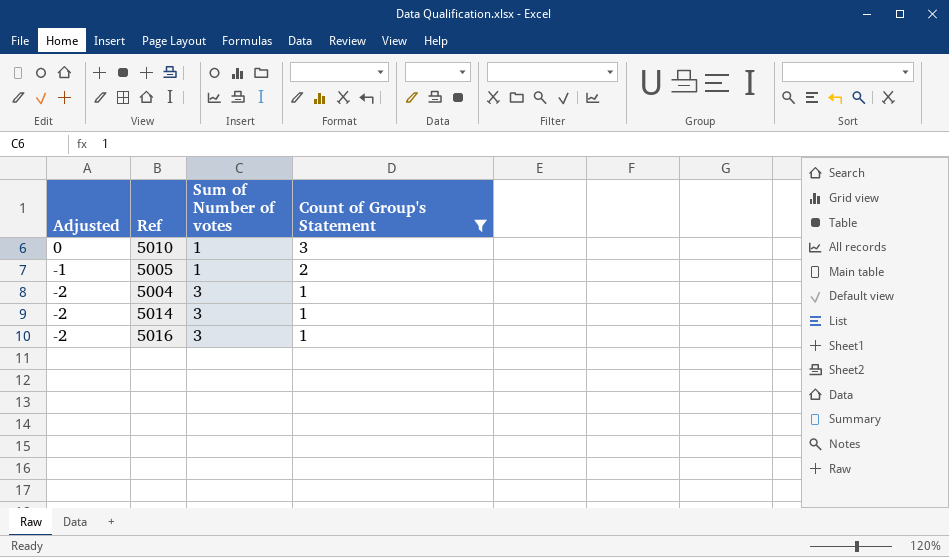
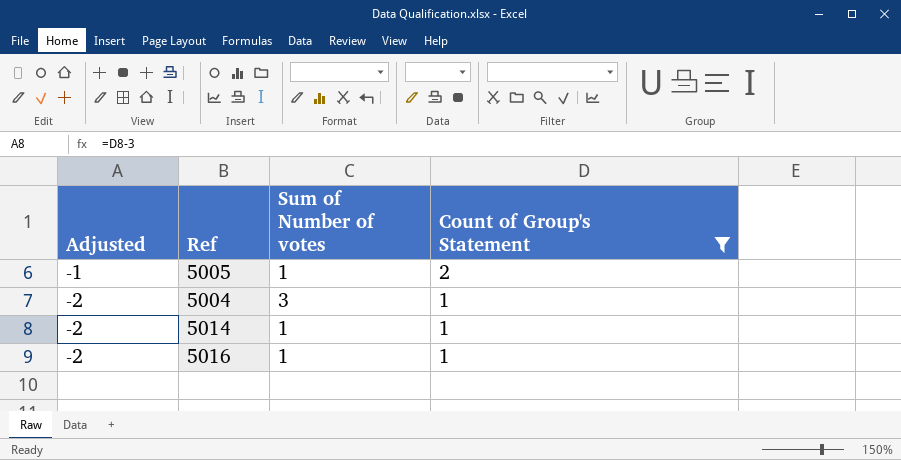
row 5010: 0 | 1 | 3 -> none
5014 | Sum of Number of votes: 3 -> 1
5016 | Sum of Number of votes: 3 -> 1

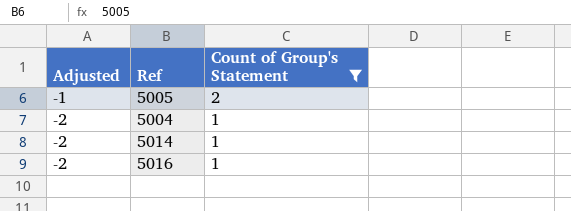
column Sum of Number of votes | position: 3 -> none

